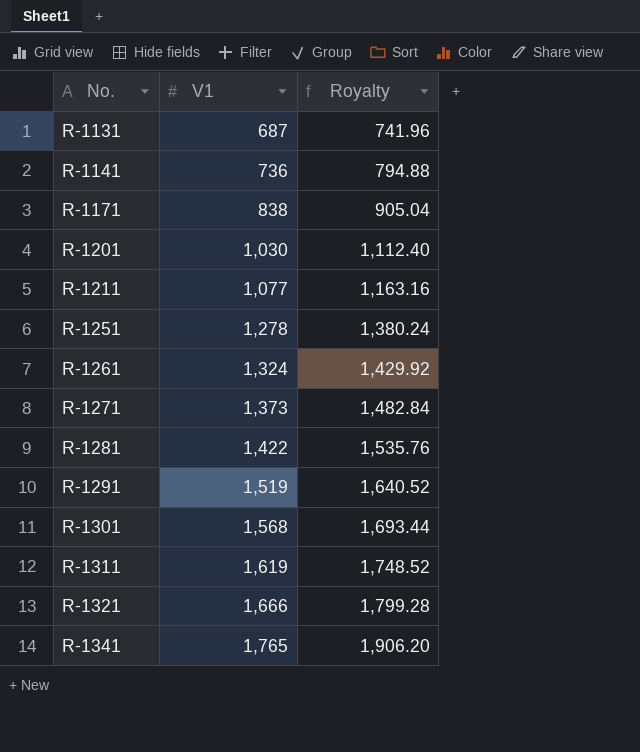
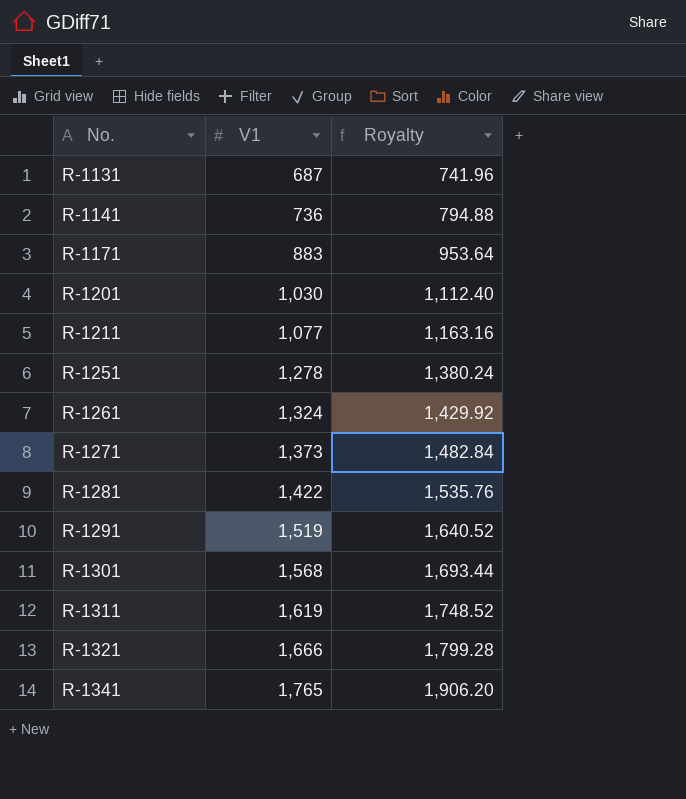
R-1171 | V1: 838 -> 883
R-1171 | Royalty: 905.04 -> 953.64

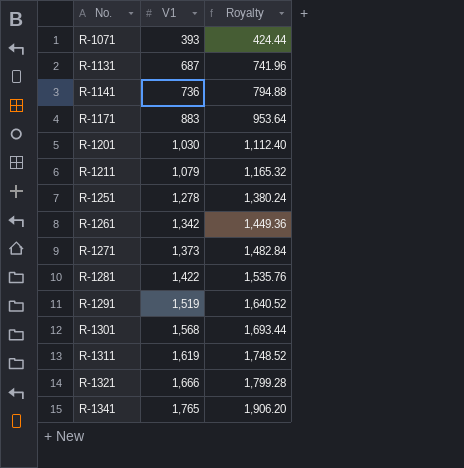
row R-1071: none -> 393 | 424.44
R-1211 | V1: 1,077 -> 1,079
R-1211 | Royalty: 1,163.16 -> 1,165.32
R-1261 | V1: 1,324 -> 1,342
R-1261 | Royalty: 1,429.92 -> 1,449.36

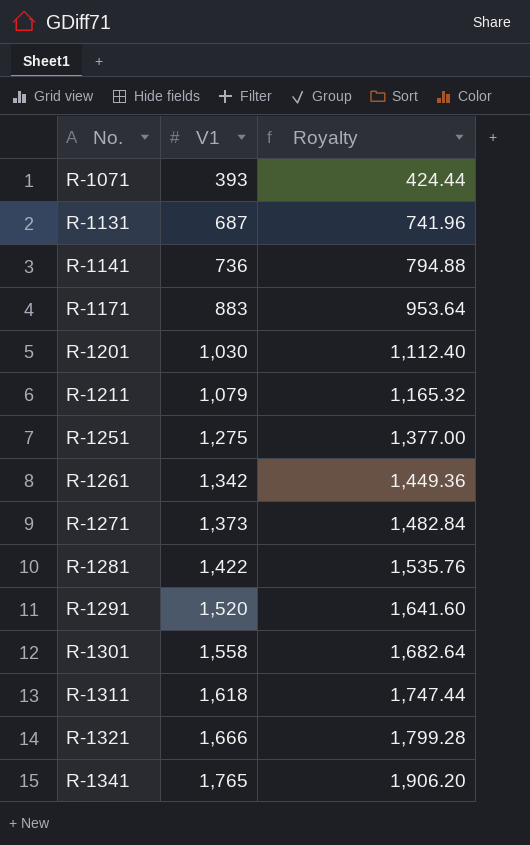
R-1251 | V1: 1,278 -> 1,275
R-1251 | Royalty: 1,380.24 -> 1,377.00
R-1291 | V1: 1,519 -> 1,520
R-1291 | Royalty: 1,640.52 -> 1,641.60
R-1301 | V1: 1,568 -> 1,558
R-1301 | Royalty: 1,693.44 -> 1,682.64
R-1311 | V1: 1,619 -> 1,618
R-1311 | Royalty: 1,748.52 -> 1,747.44

